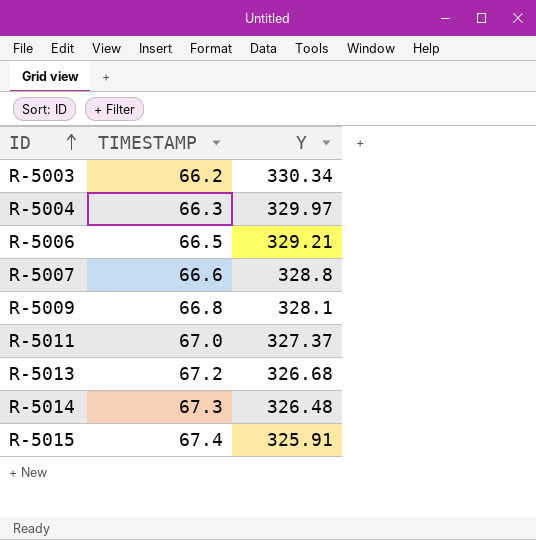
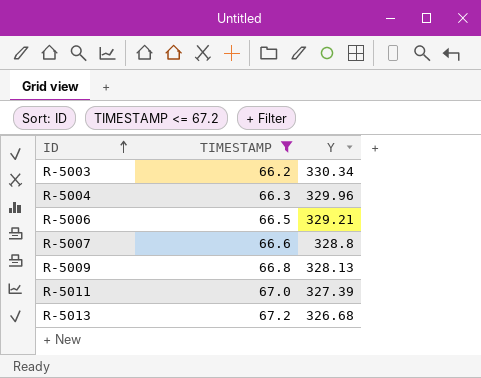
filter: none -> TIMESTAMP <= 67.2
R-5004 | Y: 329.97 -> 329.96
R-5009 | Y: 328.1 -> 328.13
R-5011 | Y: 327.37 -> 327.39

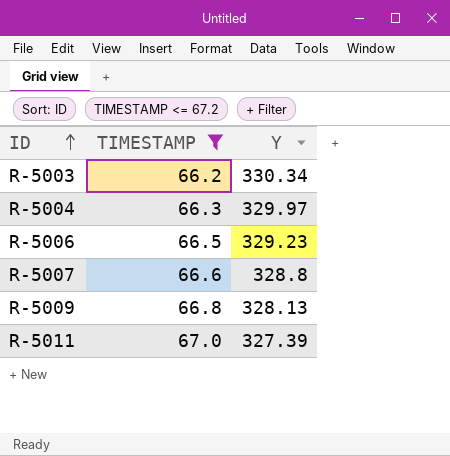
row R-5013: 67.2 | 326.68 -> none
R-5004 | Y: 329.96 -> 329.97
R-5006 | Y: 329.21 -> 329.23

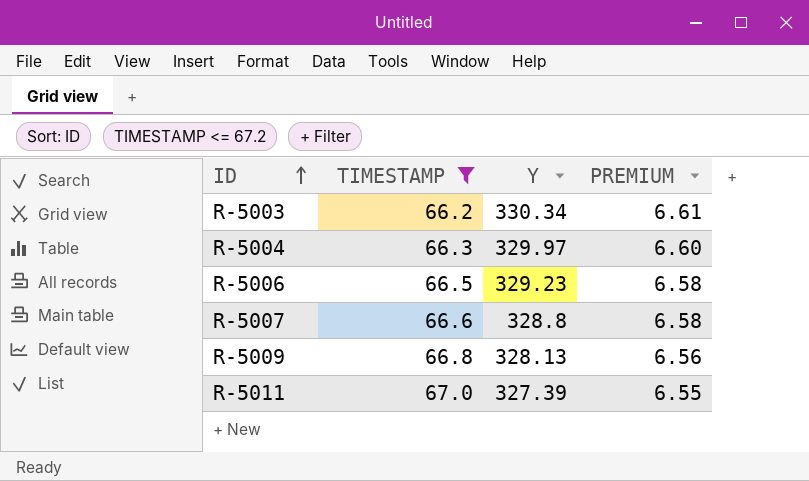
column PREMIUM | formula: none -> [Y] * 0.02

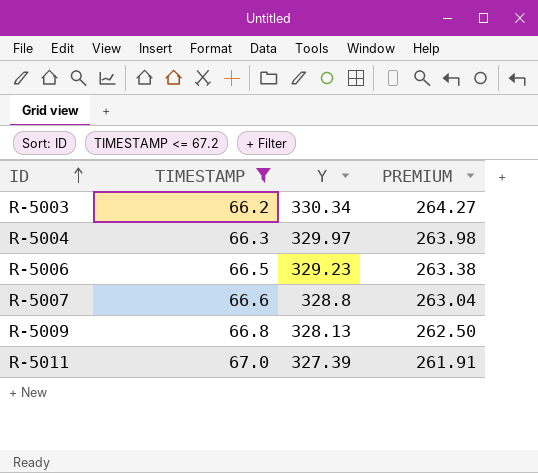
column PREMIUM | formula: [Y] * 0.02 -> [Y] * 0.8

